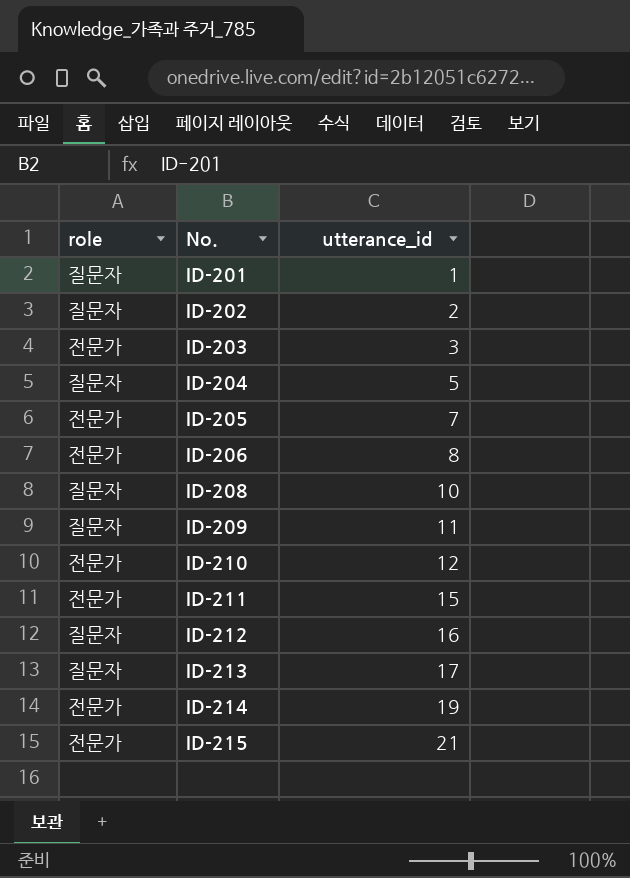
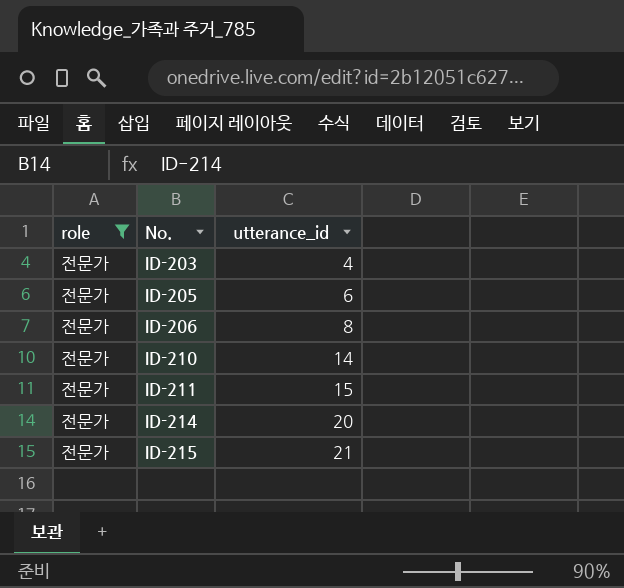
filter: none -> role = 전문가
ID-203 | utterance_id: 3 -> 4
ID-205 | utterance_id: 7 -> 6
ID-210 | utterance_id: 12 -> 14
ID-214 | utterance_id: 19 -> 20

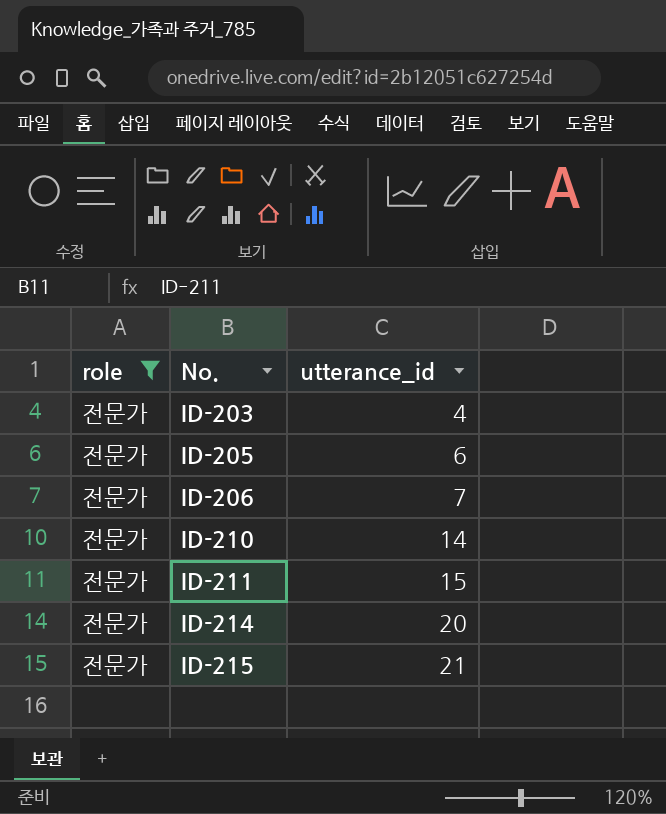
ID-206 | utterance_id: 8 -> 7

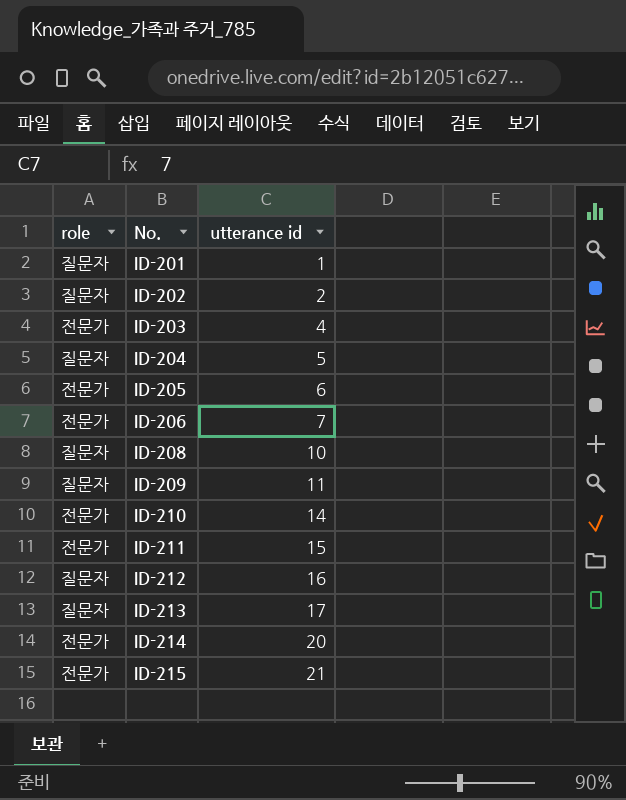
filter: role = 전문가 -> none
column name: utterance_id -> utterance id

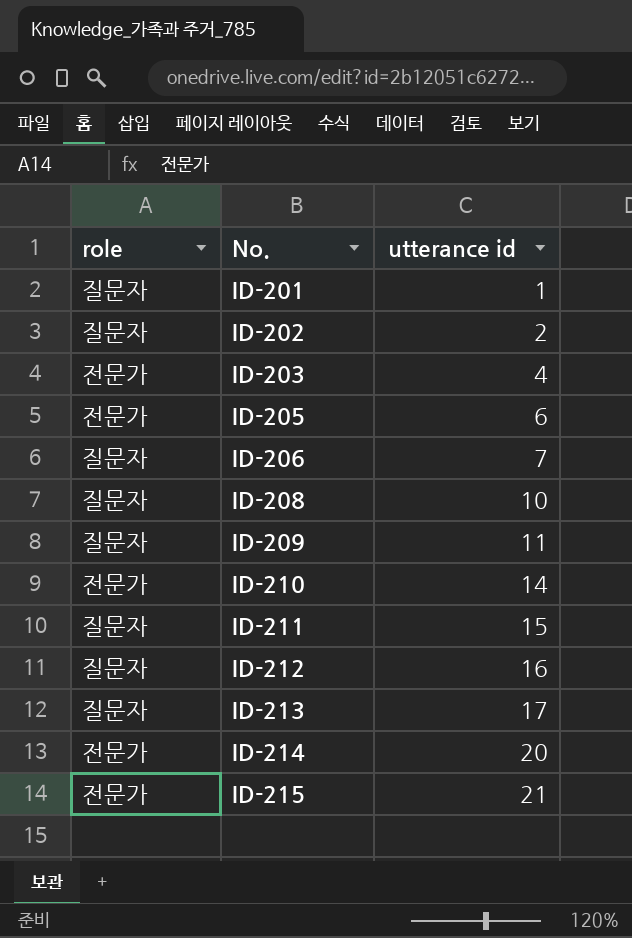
row ID-204: 질문자 | 5 -> none
ID-206 | role: 전문가 -> 질문자
ID-211 | role: 전문가 -> 질문자

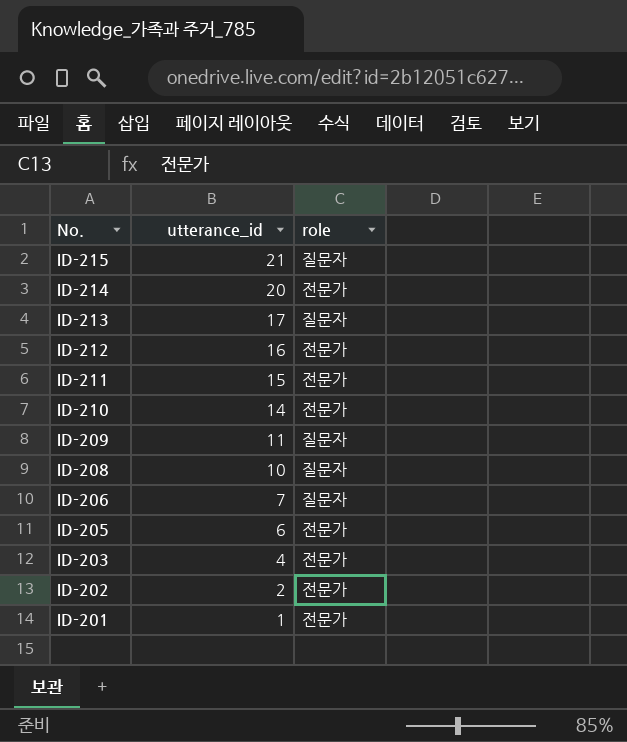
row order: No. ascending -> No. descending
column name: utterance id -> utterance_id
column role | position: 1 -> 3
ID-215 | role: 전문가 -> 질문자
ID-212 | role: 질문자 -> 전문가
ID-211 | role: 질문자 -> 전문가
ID-202 | role: 질문자 -> 전문가
ID-201 | role: 질문자 -> 전문가

